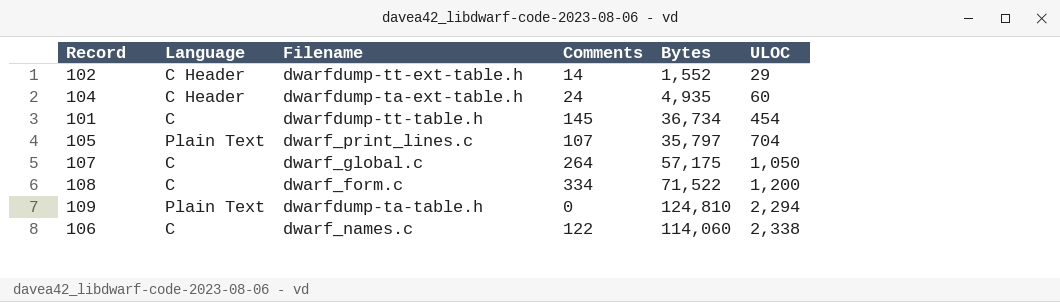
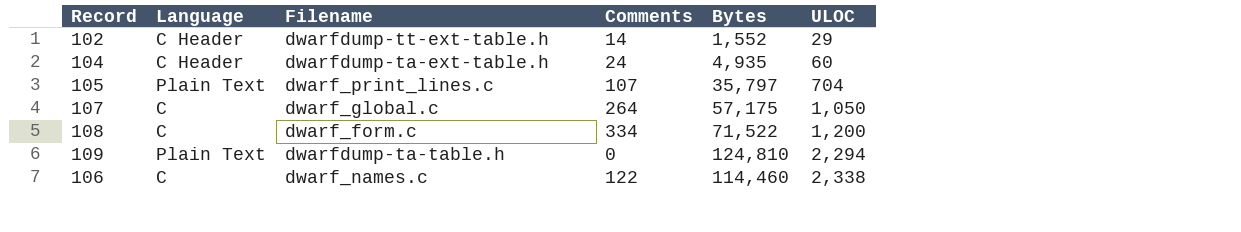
row 101: C | dwarfdump-tt-table.h | 145 | 36,734 | 454 -> none
106 | Bytes: 114,060 -> 114,460

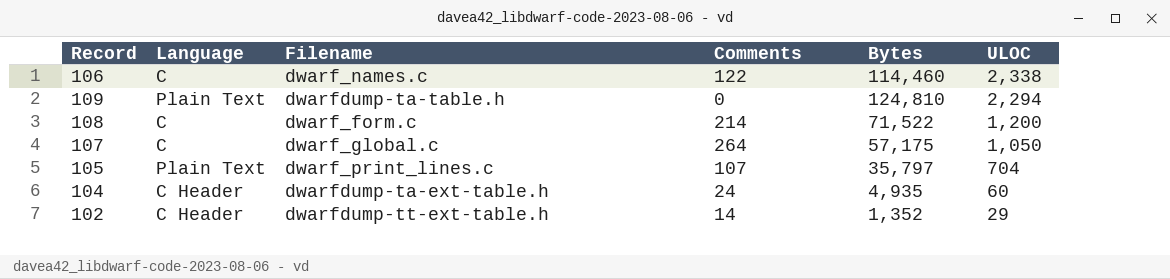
row order: ULOC ascending -> ULOC descending
108 | Comments: 334 -> 214
102 | Bytes: 1,552 -> 1,352

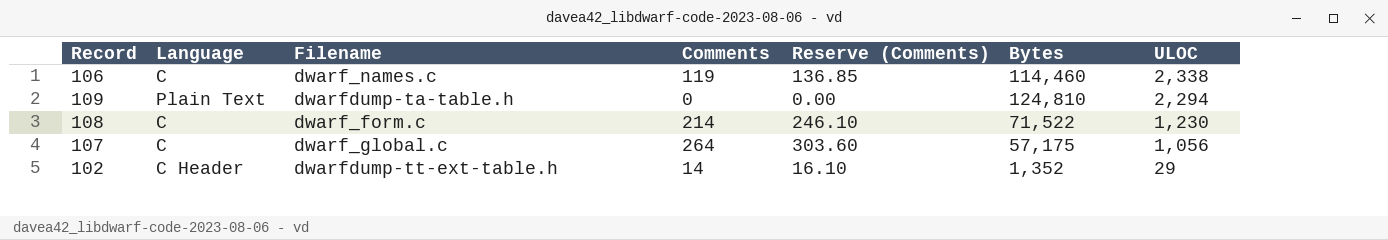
column Reserve (Comments) | formula: none -> [Comments] * 1.15
row 105: Plain Text | dwarf_print_lines.c | 107 | 35,797 | 704 -> none
row 104: C Header | dwarfdump-ta-ext-table.h | 24 | 4,935 | 60 -> none
106 | Comments: 122 -> 119
108 | ULOC: 1,200 -> 1,230
107 | ULOC: 1,050 -> 1,056

